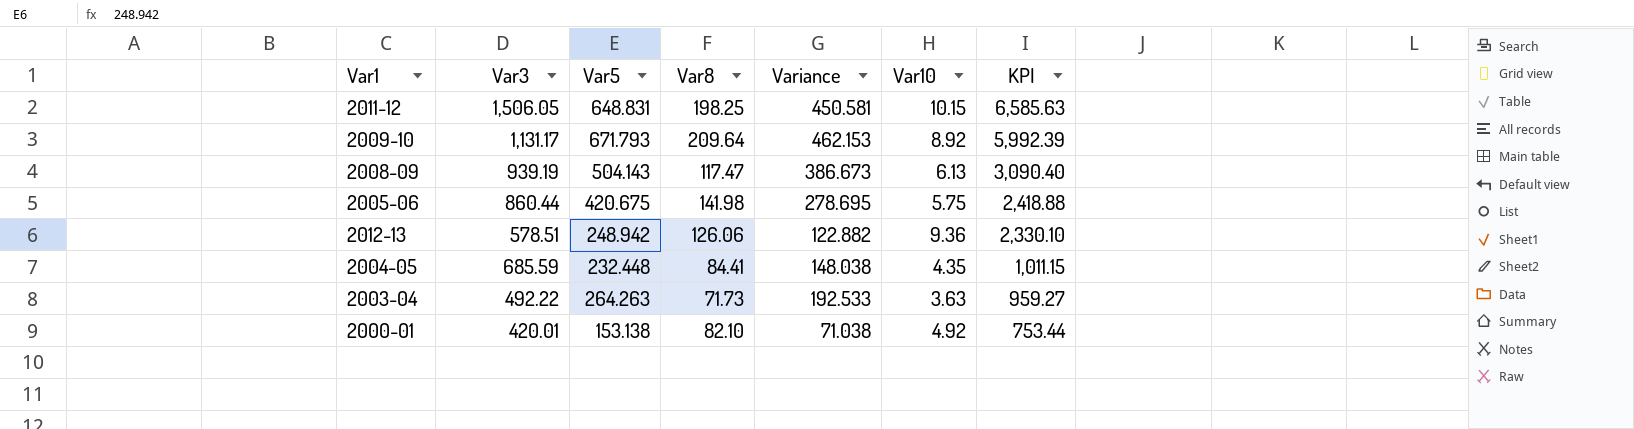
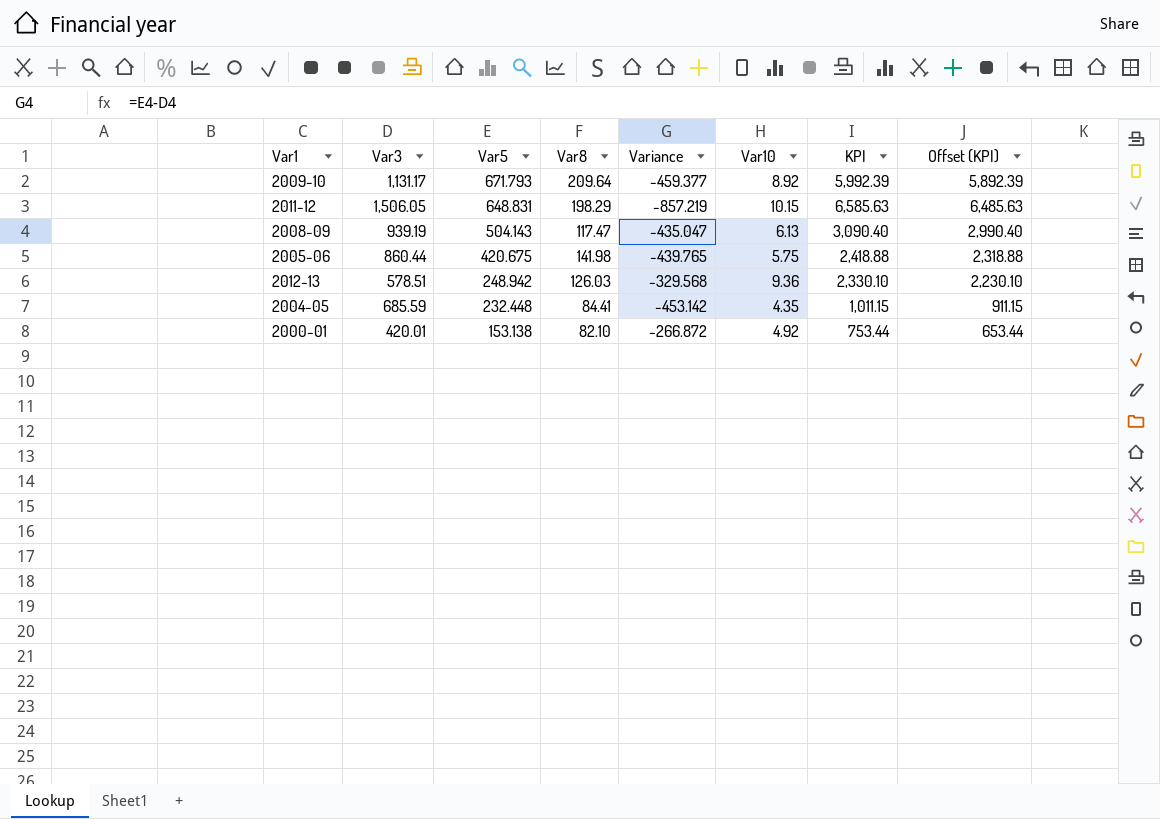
row order: KPI descending -> Var5 descending
column Variance | formula: [Var5] - [Var8] -> [Var5] - [Var3]
column Offset (KPI) | formula: none -> [KPI] - 100
row 2003-04: 492.22 | 264.263 | 71.73 | 192.533 | 3.63 | 959.27 -> none
2011-12 | Var8: 198.25 -> 198.29
2012-13 | Var8: 126.06 -> 126.03

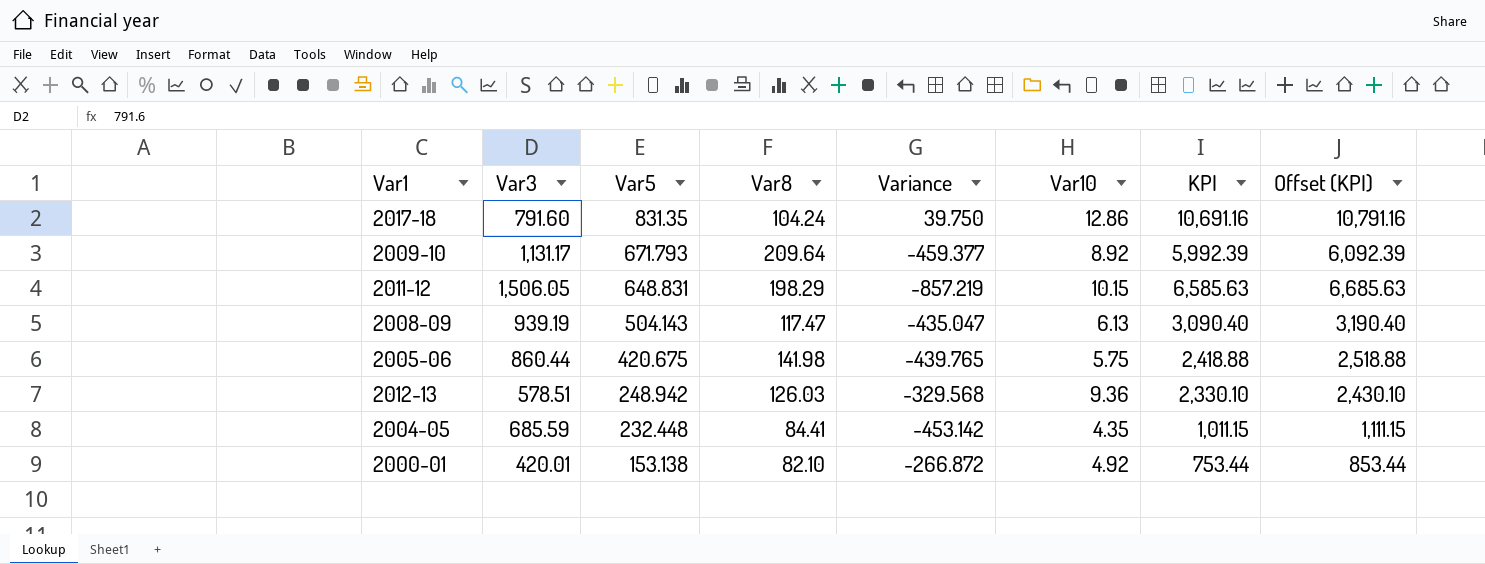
column Offset (KPI) | formula: [KPI] - 100 -> [KPI] + 100
row 2017-18: none -> 791.60 | 831.35 | 104.24 | 39.750 | 12.86 | 10,691.16 | 10,791.16

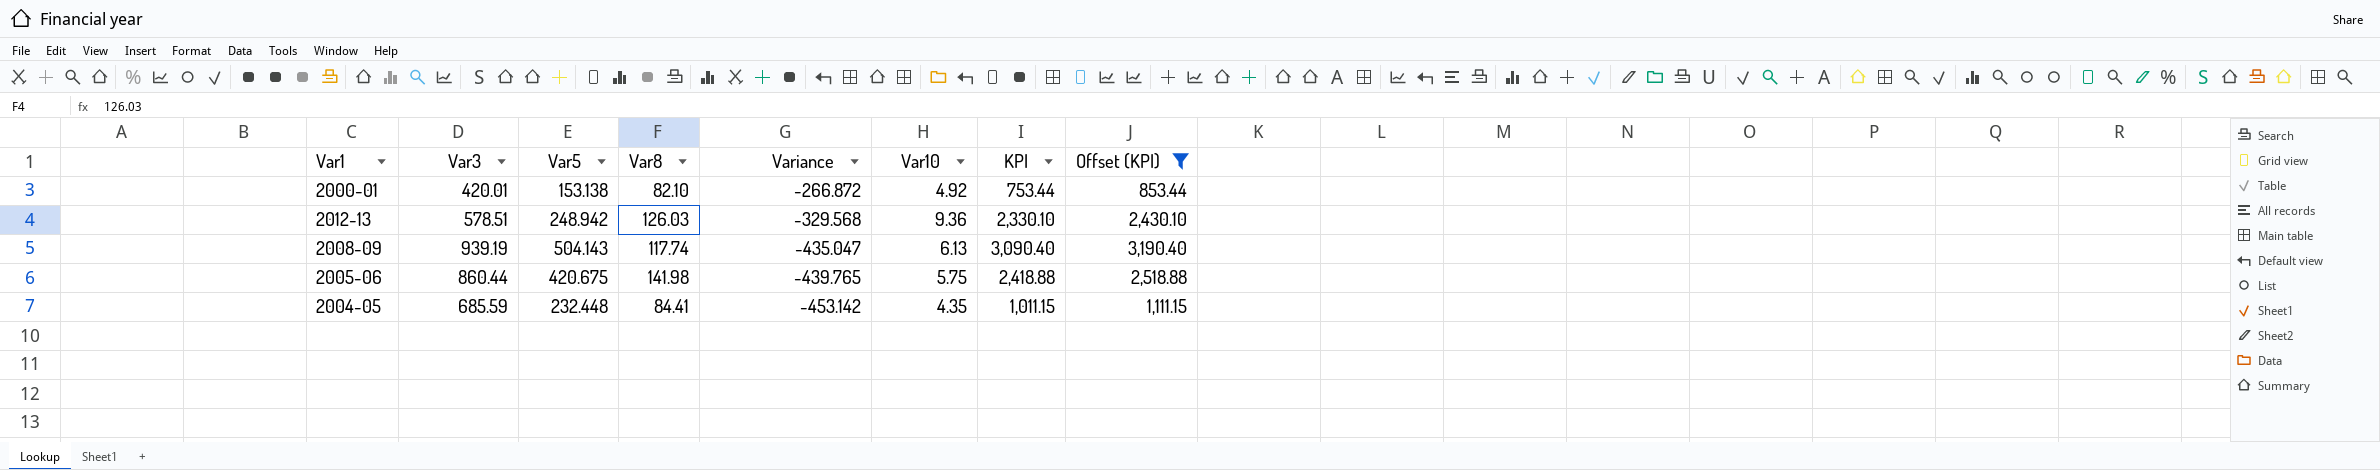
filter: none -> Offset (KPI) <= 3,190.40
row order: Var5 descending -> Variance descending
2008-09 | Var8: 117.47 -> 117.74

